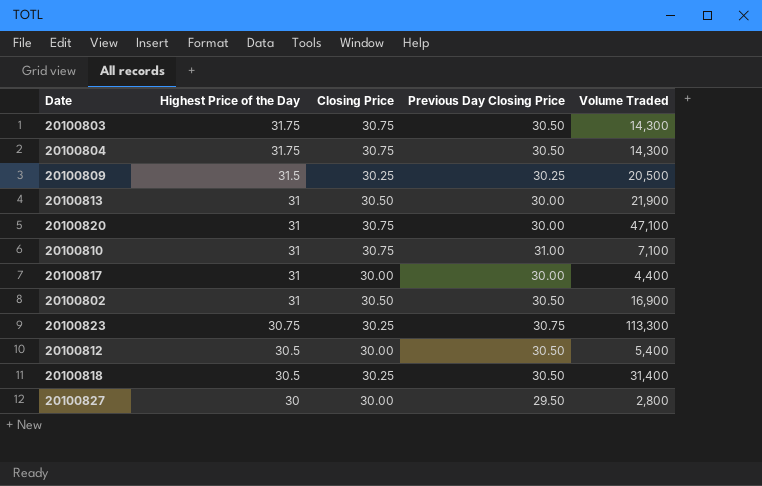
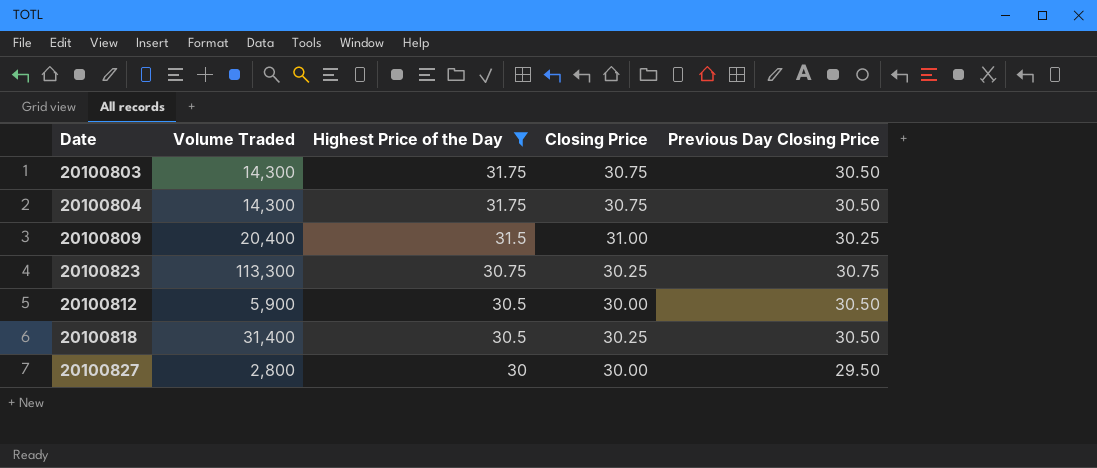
filter: none -> Highest Price of the Day != 31
column Volume Traded | position: 5 -> 2
20100809 | Volume Traded: 20,500 -> 20,400
20100809 | Closing Price: 30.25 -> 31.00
20100812 | Volume Traded: 5,400 -> 5,900

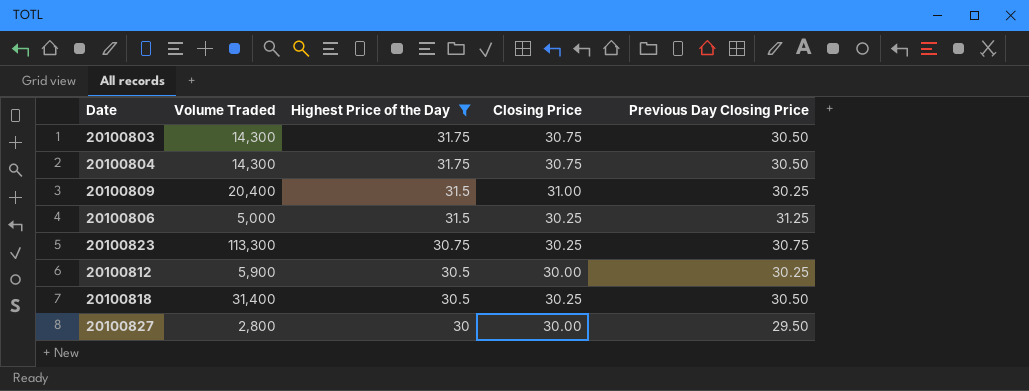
row 20100806: none -> 5,000 | 31.5 | 30.25 | 31.25
20100812 | Previous Day Closing Price: 30.50 -> 30.25

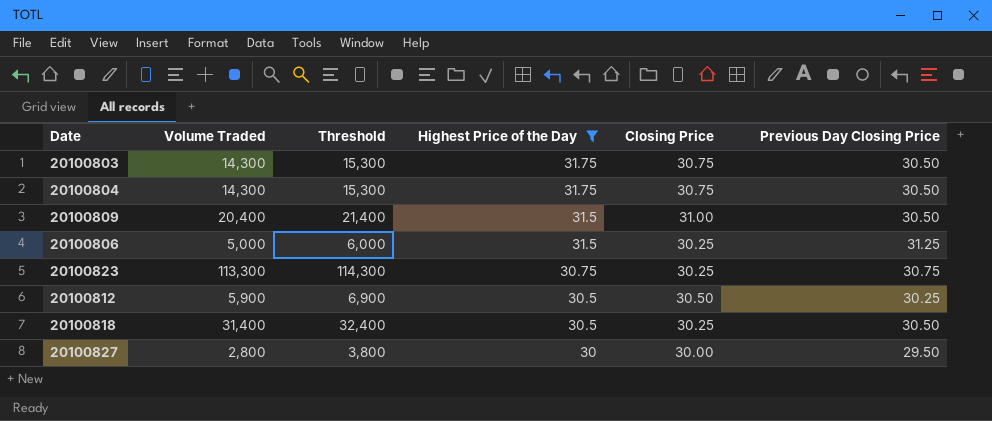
column Threshold | formula: none -> [Volume Traded] + 1000
20100809 | Previous Day Closing Price: 30.25 -> 30.50
20100812 | Closing Price: 30.00 -> 30.50

